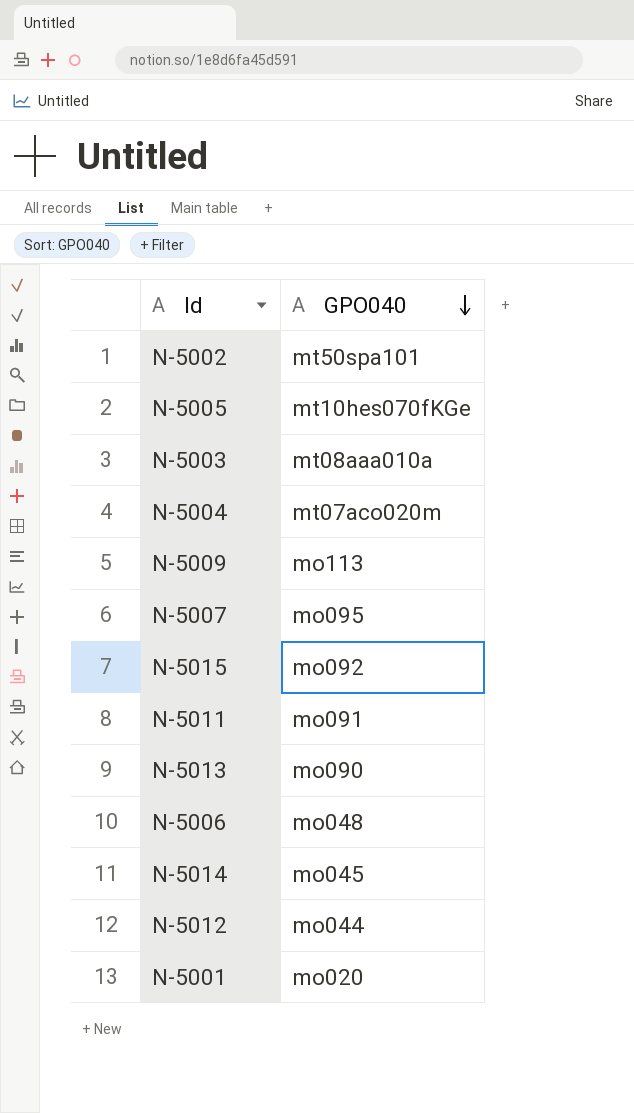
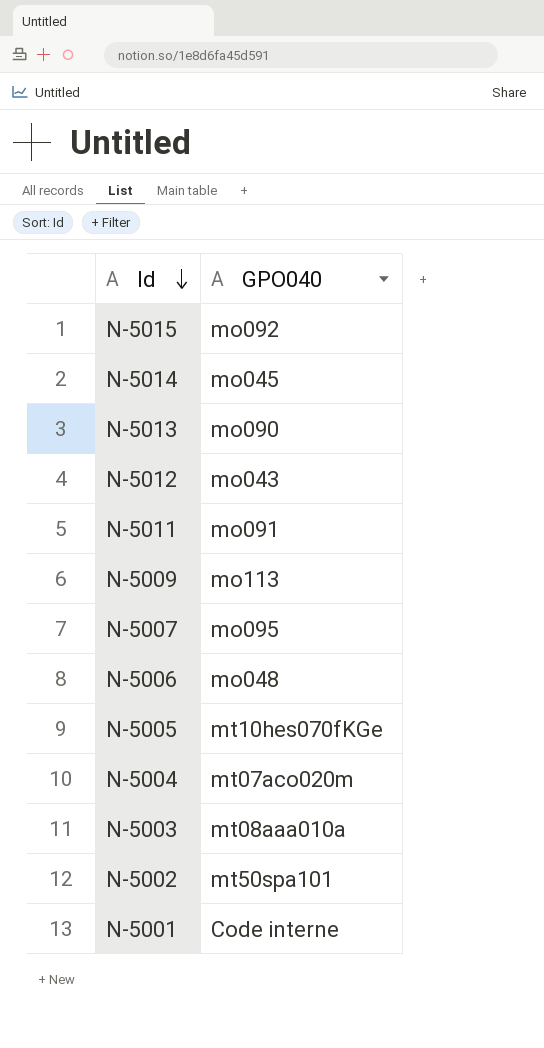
row order: GPO040 descending -> Id descending
N-5012 | GPO040: mo044 -> mo043
N-5001 | GPO040: mo020 -> Code interne

